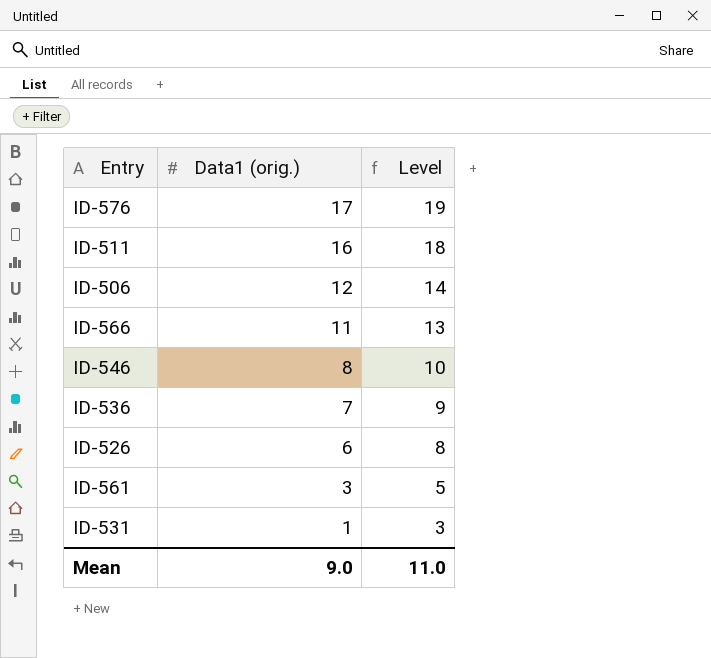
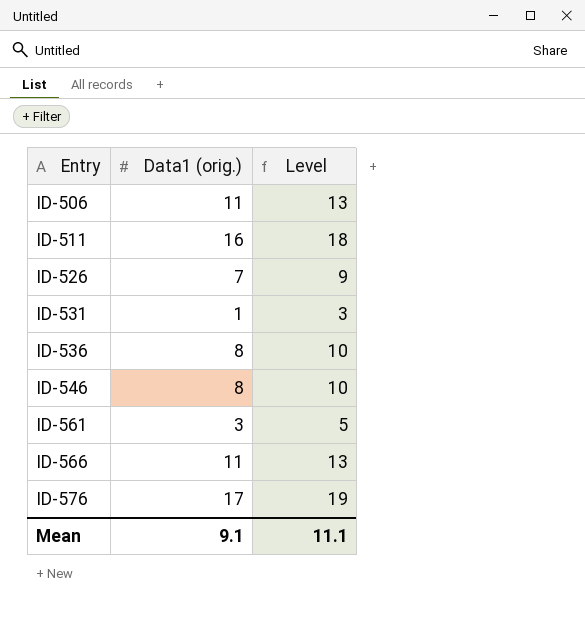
row order: Data1 (orig.) descending -> Entry ascending
ID-506 | Data1 (orig.): 12 -> 11
ID-506 | Level: 14 -> 13
ID-526 | Data1 (orig.): 6 -> 7
ID-526 | Level: 8 -> 9
ID-536 | Data1 (orig.): 7 -> 8
ID-536 | Level: 9 -> 10
Mean | Data1 (orig.): 9.0 -> 9.1
Mean | Level: 11.0 -> 11.1

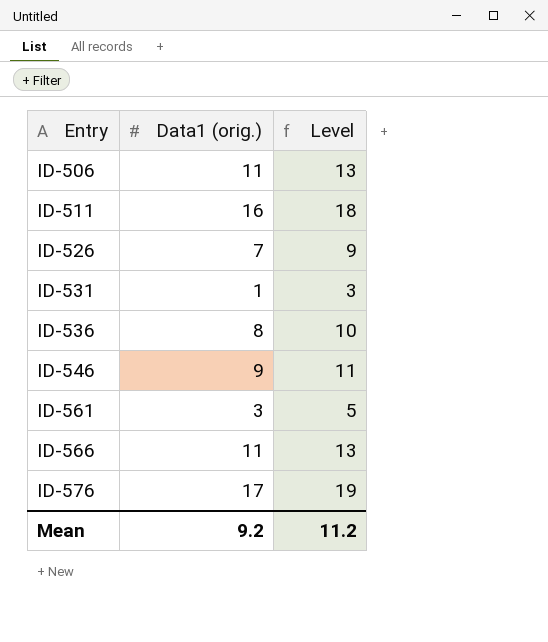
ID-546 | Data1 (orig.): 8 -> 9
ID-546 | Level: 10 -> 11
Mean | Data1 (orig.): 9.1 -> 9.2
Mean | Level: 11.1 -> 11.2

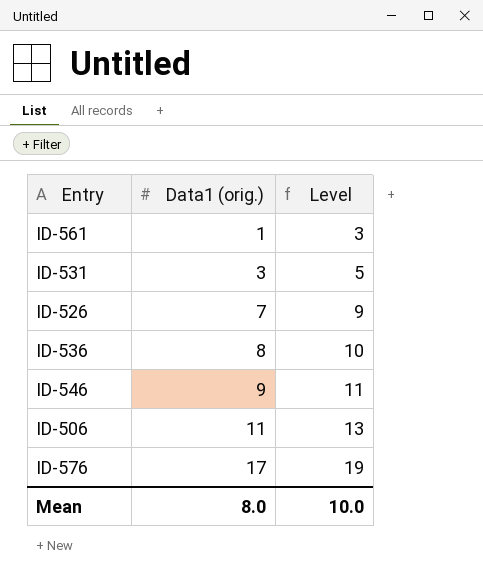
row order: Entry ascending -> Data1 (orig.) ascending
row ID-511: 16 | 18 -> none
row ID-566: 11 | 13 -> none
ID-561 | Data1 (orig.): 3 -> 1
ID-561 | Level: 5 -> 3
ID-531 | Data1 (orig.): 1 -> 3
ID-531 | Level: 3 -> 5
Mean | Data1 (orig.): 9.2 -> 8.0
Mean | Level: 11.2 -> 10.0

